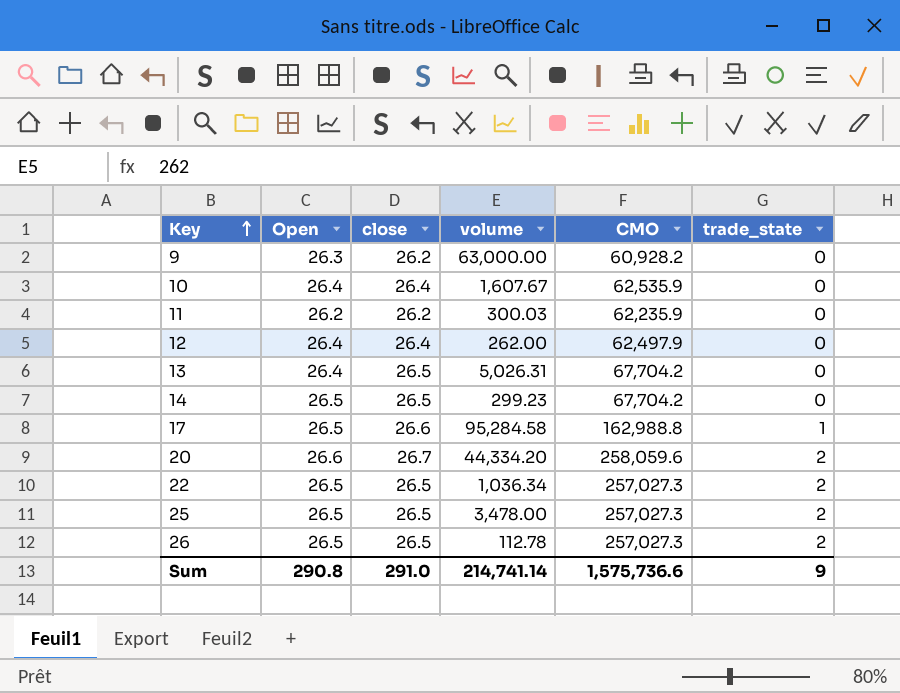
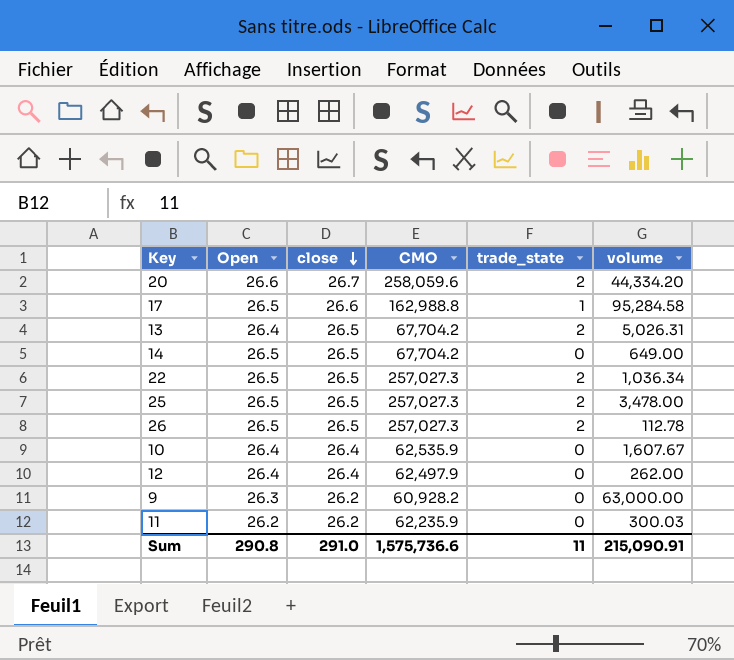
row order: Key ascending -> close descending
column volume | position: 4 -> 6
13 | trade_state: 0 -> 2
14 | volume: 299.23 -> 649.00
Sum | trade_state: 9 -> 11
Sum | volume: 214,741.14 -> 215,090.91

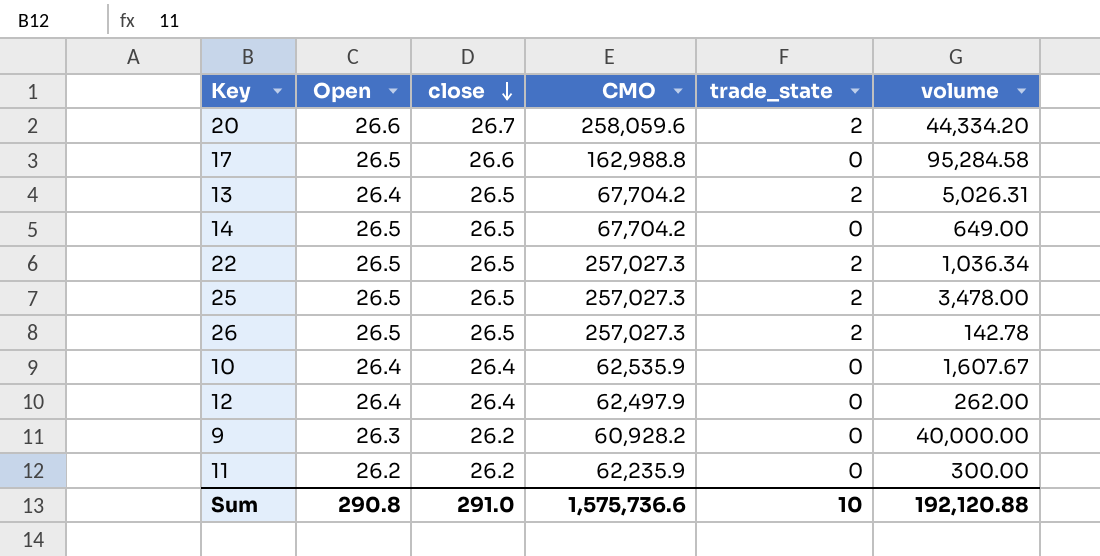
17 | trade_state: 1 -> 0
26 | volume: 112.78 -> 142.78
9 | volume: 63,000.00 -> 40,000.00
11 | volume: 300.03 -> 300.00
Sum | trade_state: 11 -> 10
Sum | volume: 215,090.91 -> 192,120.88

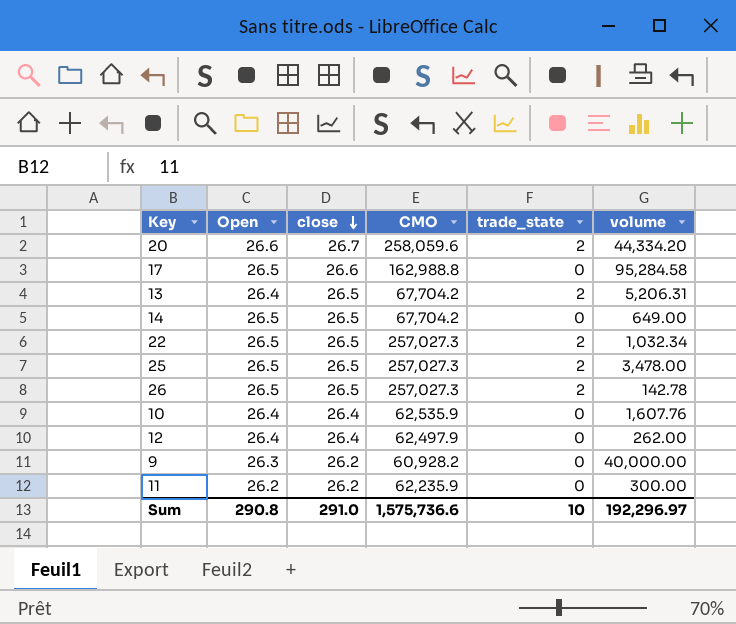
13 | volume: 5,026.31 -> 5,206.31
22 | volume: 1,036.34 -> 1,032.34
10 | volume: 1,607.67 -> 1,607.76
Sum | volume: 192,120.88 -> 192,296.97

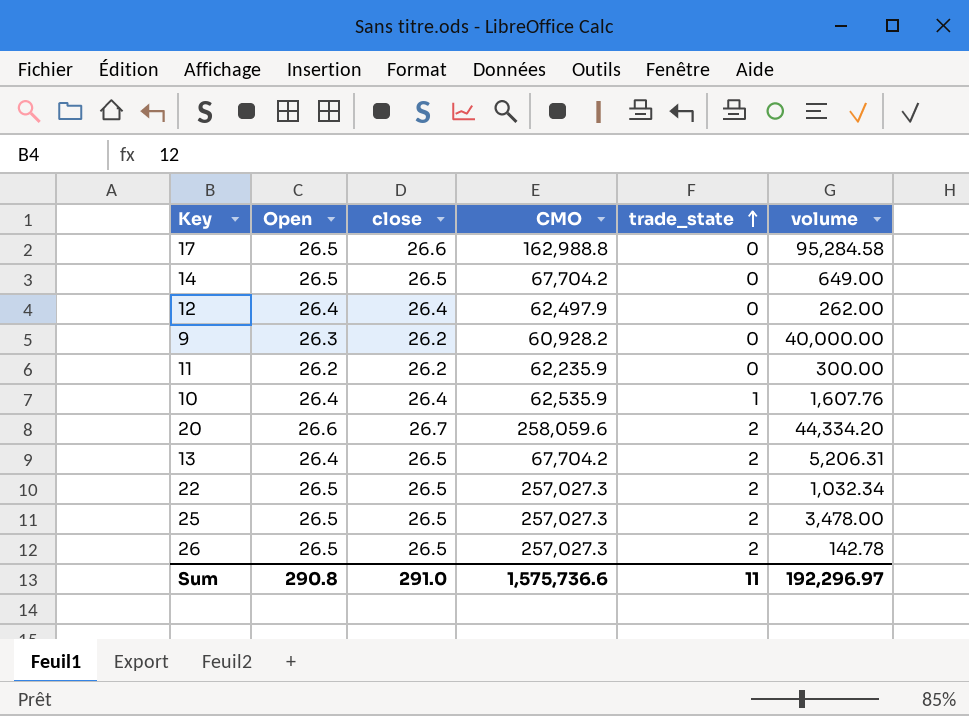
row order: close descending -> trade_state ascending
10 | trade_state: 0 -> 1
Sum | trade_state: 10 -> 11

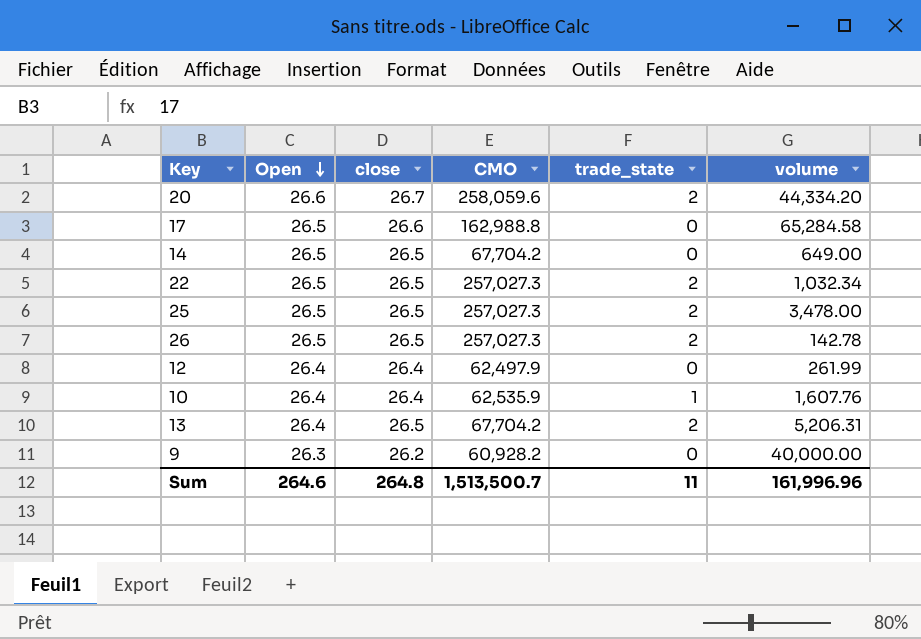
row order: trade_state ascending -> Open descending
row 11: 26.2 | 26.2 | 62,235.9 | 0 | 300.00 -> none
17 | volume: 95,284.58 -> 65,284.58
12 | volume: 262.00 -> 261.99
Sum | Open: 290.8 -> 264.6
Sum | close: 291.0 -> 264.8
Sum | CMO: 1,575,736.6 -> 1,513,500.7
Sum | volume: 192,296.97 -> 161,996.96

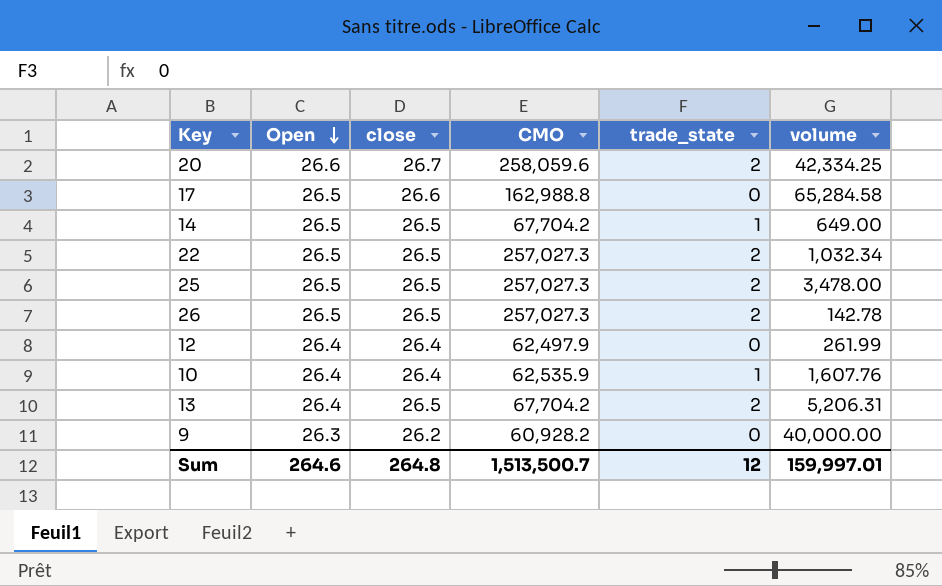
20 | volume: 44,334.20 -> 42,334.25
14 | trade_state: 0 -> 1
Sum | trade_state: 11 -> 12
Sum | volume: 161,996.96 -> 159,997.01

